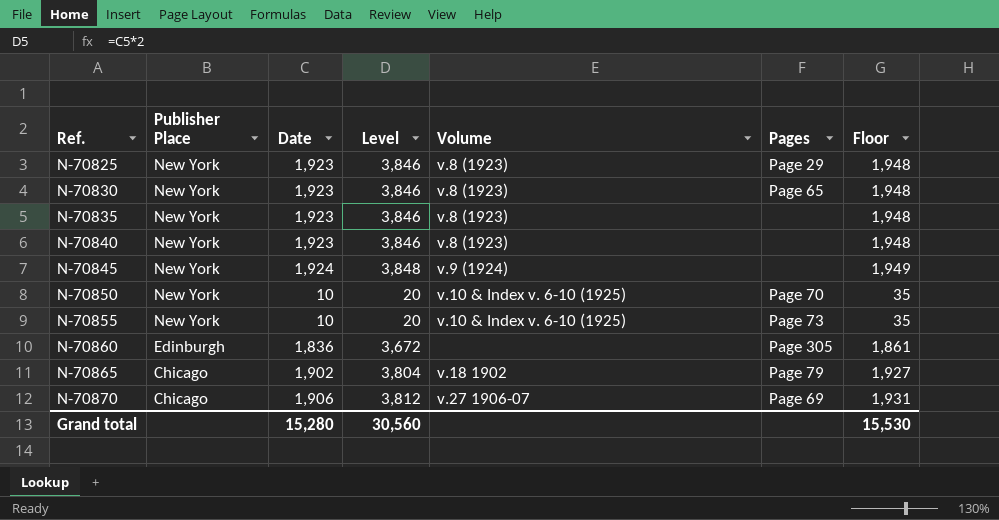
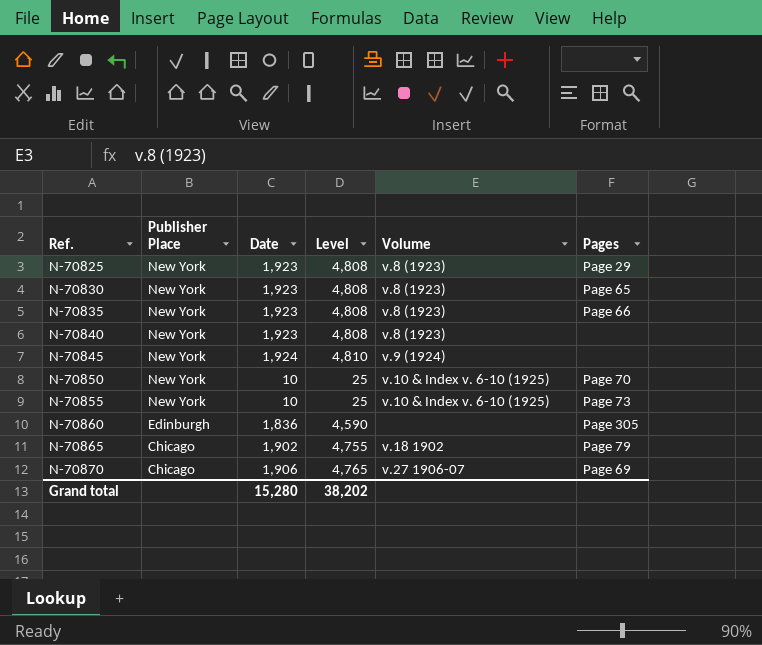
column Floor | formula: [Date] + 25 -> none
column Level | formula: [Date] * 2 -> [Date] * 2.5
N-70835 | Pages: none -> Page 66
Grand total | Level: 30,560 -> 38,202

